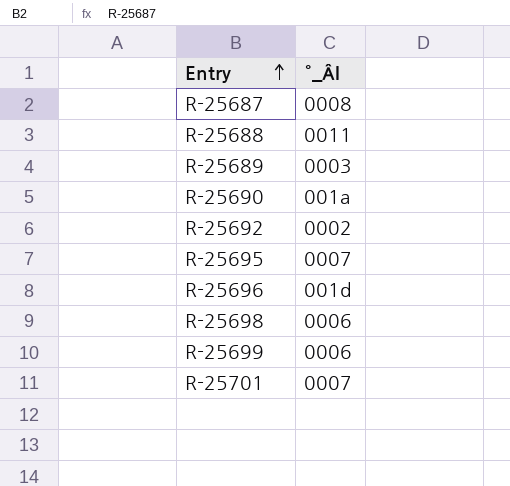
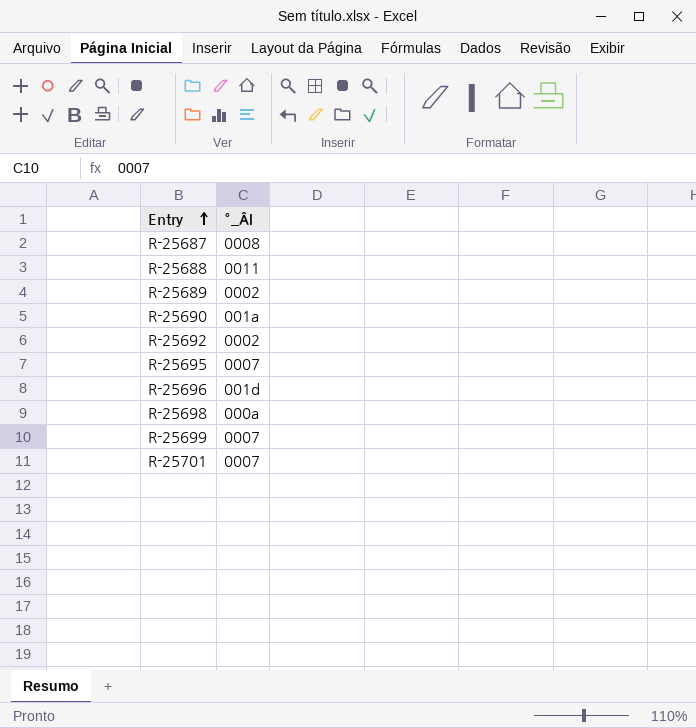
R-25689 | °_ÂI: 0003 -> 0002
R-25698 | °_ÂI: 0006 -> 000a
R-25699 | °_ÂI: 0006 -> 0007

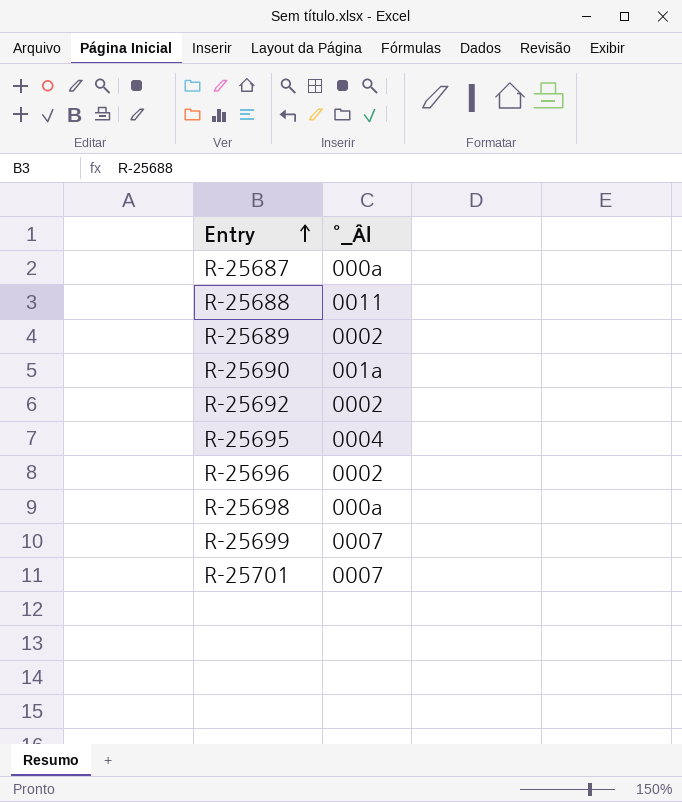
R-25687 | °_ÂI: 0008 -> 000a
R-25695 | °_ÂI: 0007 -> 0004
R-25696 | °_ÂI: 001d -> 0002

